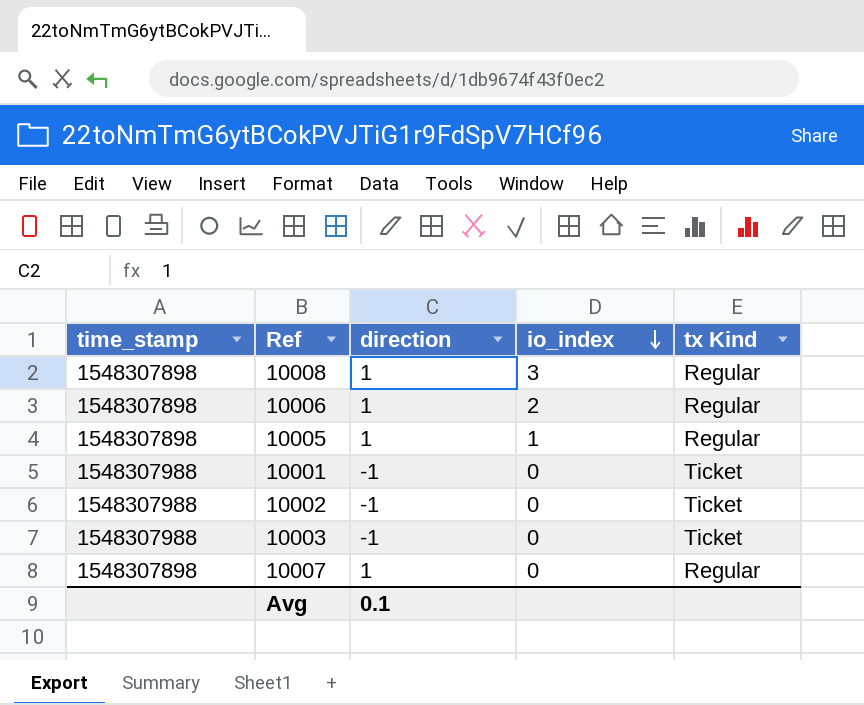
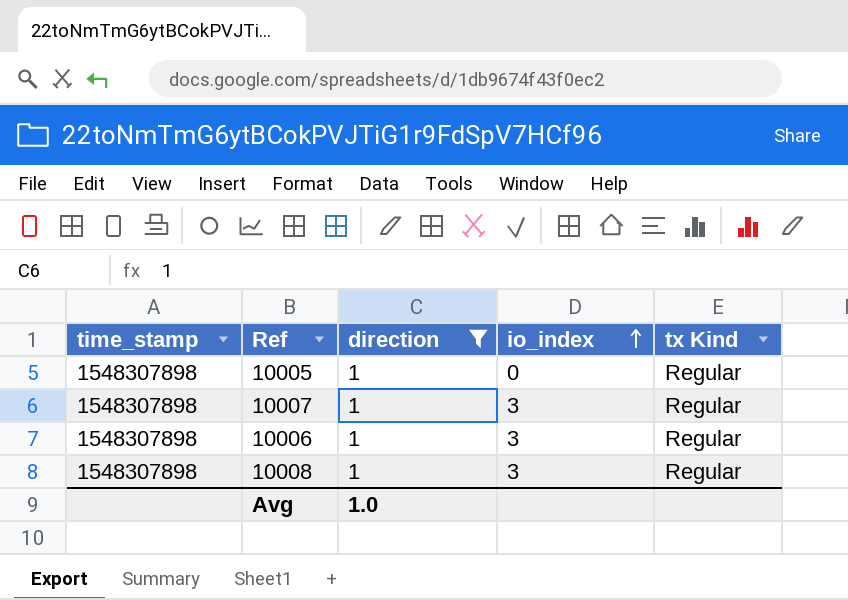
filter: none -> direction = 1
row order: io_index descending -> io_index ascending
10005 | io_index: 1 -> 0
10007 | io_index: 0 -> 3
10006 | io_index: 2 -> 3
Avg | direction: 0.1 -> 1.0

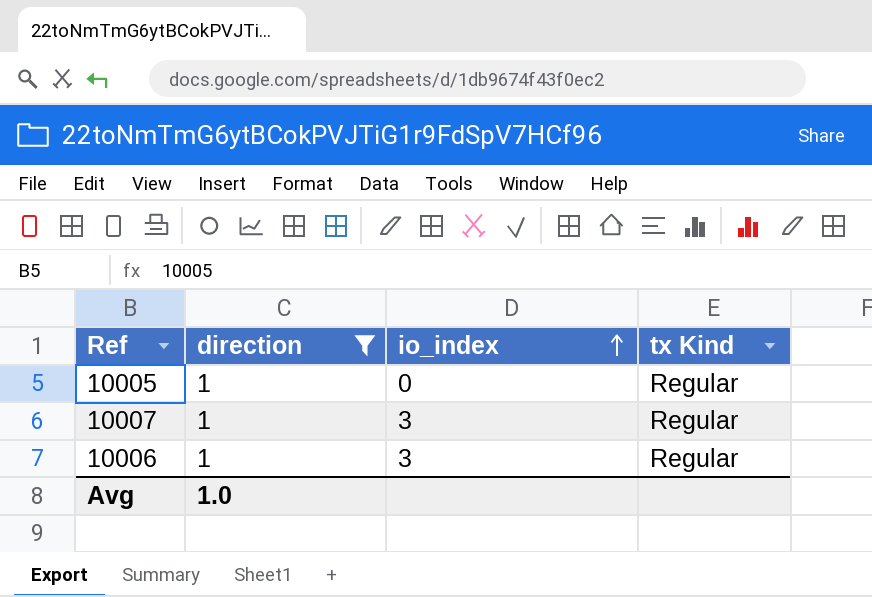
column time_stamp | position: 1 -> none
row 10008: 1548307898 | 1 | 3 | Regular -> none

